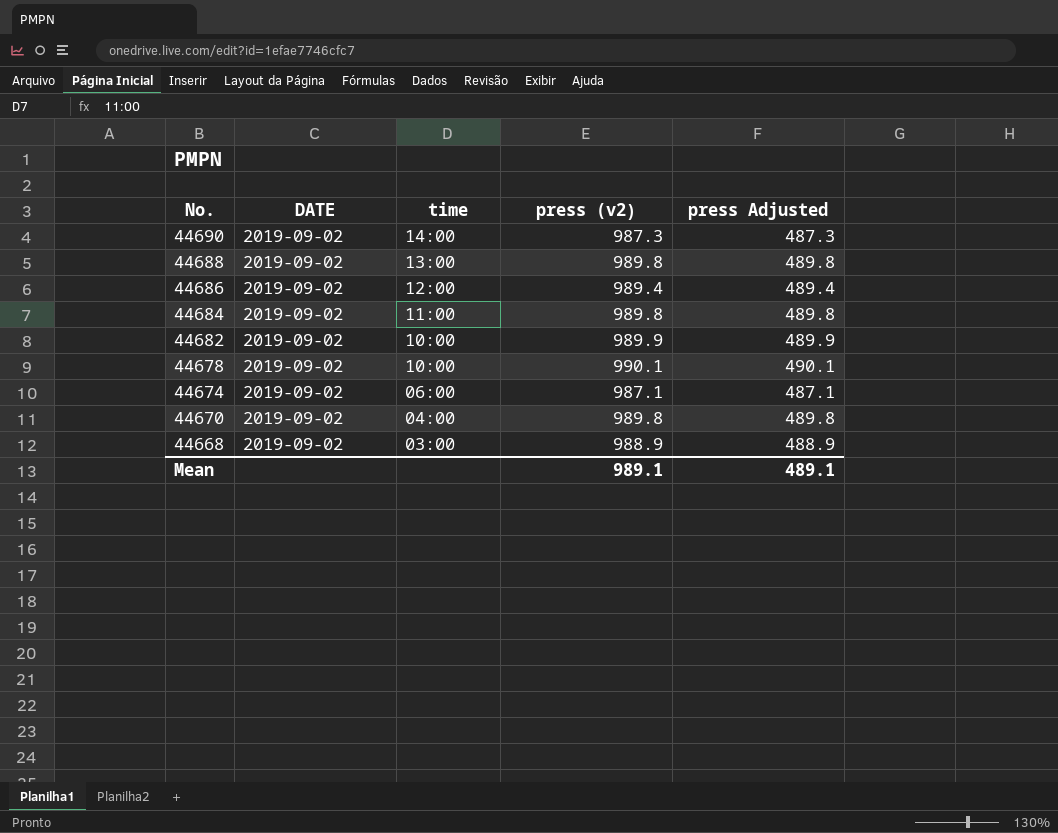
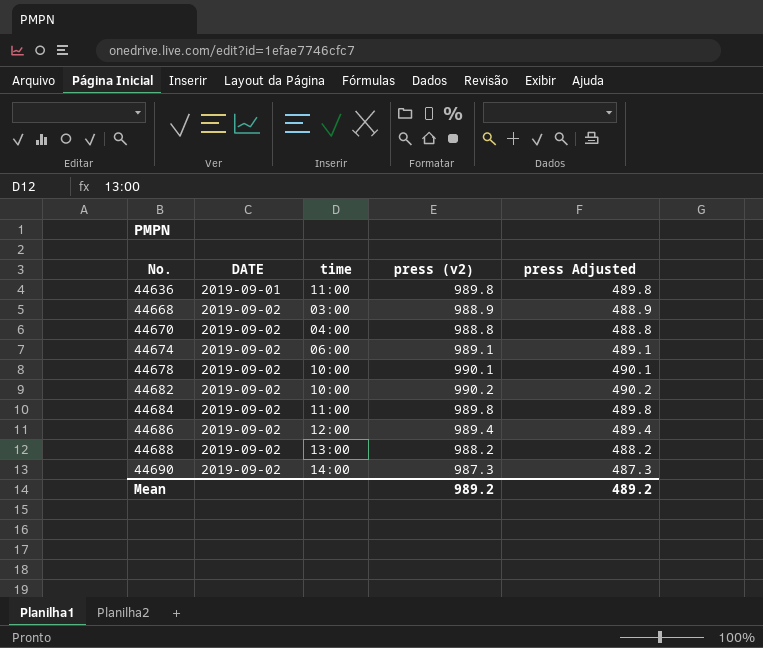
row order: No. descending -> No. ascending
row 44636: none -> 2019-09-01 | 11:00 | 989.8 | 489.8
44670 | press (v2): 989.8 -> 988.8
44670 | press Adjusted: 489.8 -> 488.8
44674 | press (v2): 987.1 -> 989.1
44674 | press Adjusted: 487.1 -> 489.1
44682 | press (v2): 989.9 -> 990.2
44682 | press Adjusted: 489.9 -> 490.2
44688 | press (v2): 989.8 -> 988.2
44688 | press Adjusted: 489.8 -> 488.2
Mean | press (v2): 989.1 -> 989.2
Mean | press Adjusted: 489.1 -> 489.2

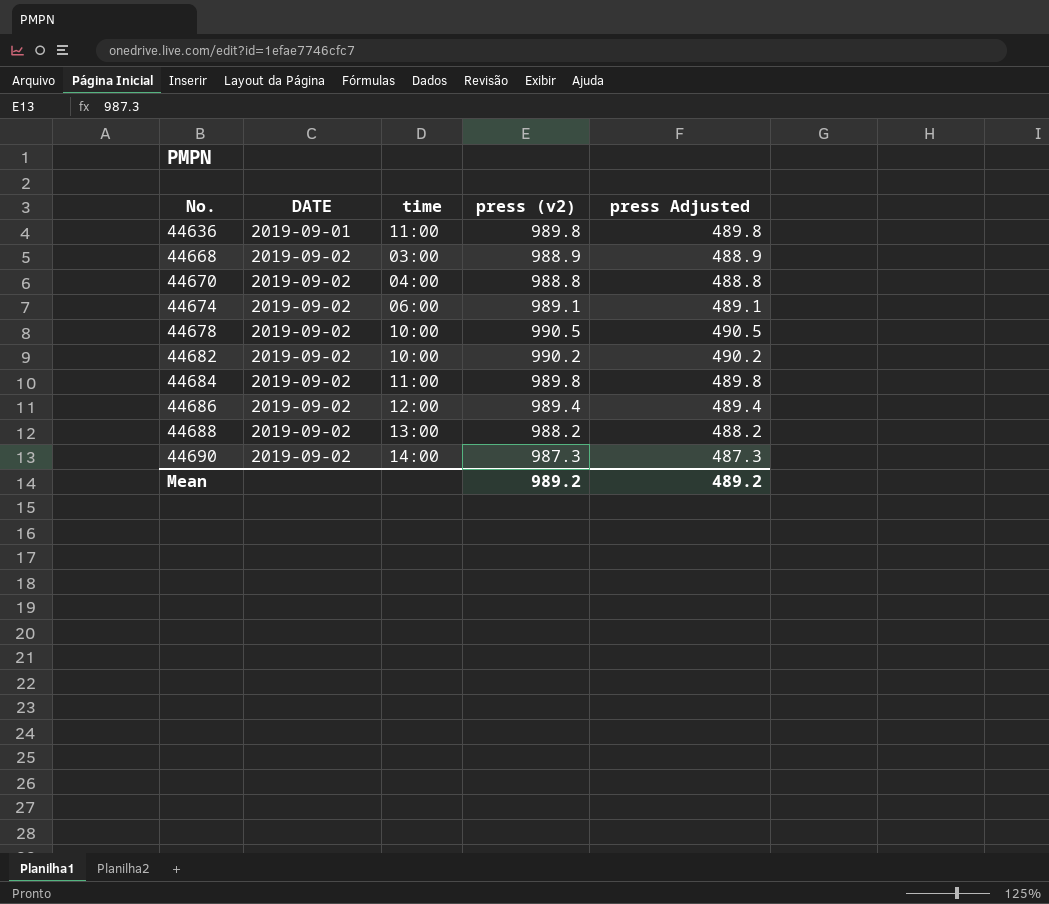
44678 | press (v2): 990.1 -> 990.5
44678 | press Adjusted: 490.1 -> 490.5

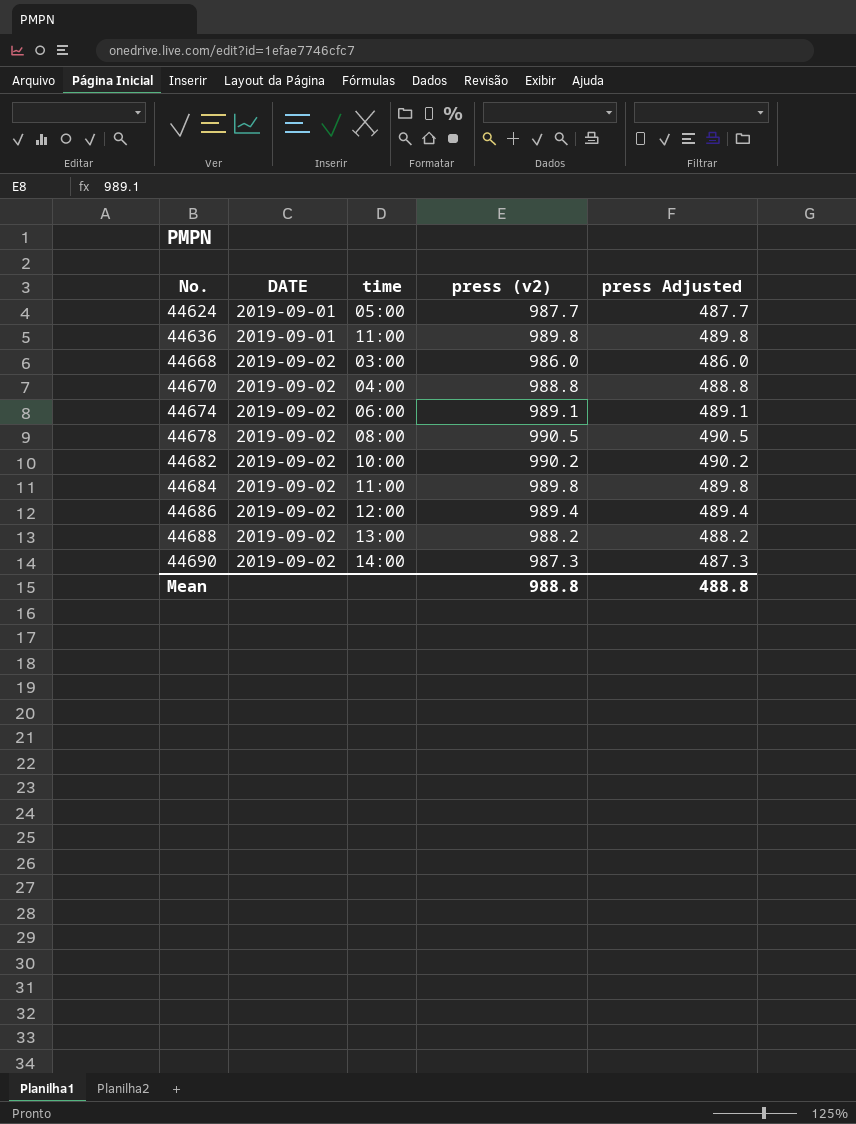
row 44624: none -> 2019-09-01 | 05:00 | 987.7 | 487.7
44668 | press (v2): 988.9 -> 986.0
44668 | press Adjusted: 488.9 -> 486.0
44678 | time: 10:00 -> 08:00
Mean | press (v2): 989.2 -> 988.8
Mean | press Adjusted: 489.2 -> 488.8

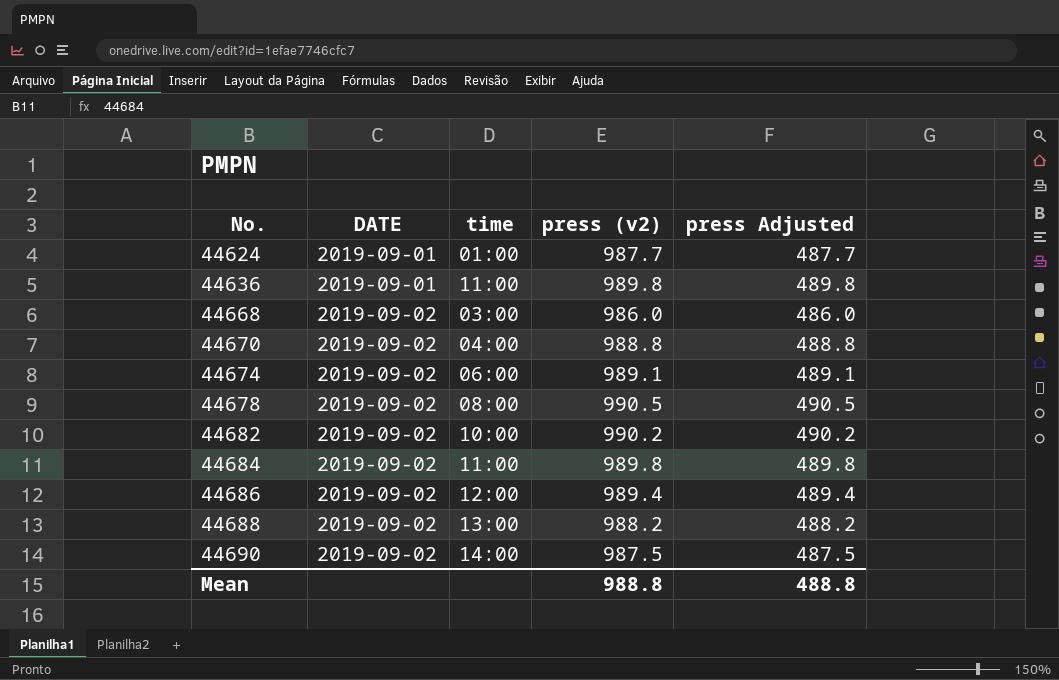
44624 | time: 05:00 -> 01:00
44690 | press (v2): 987.3 -> 987.5
44690 | press Adjusted: 487.3 -> 487.5

